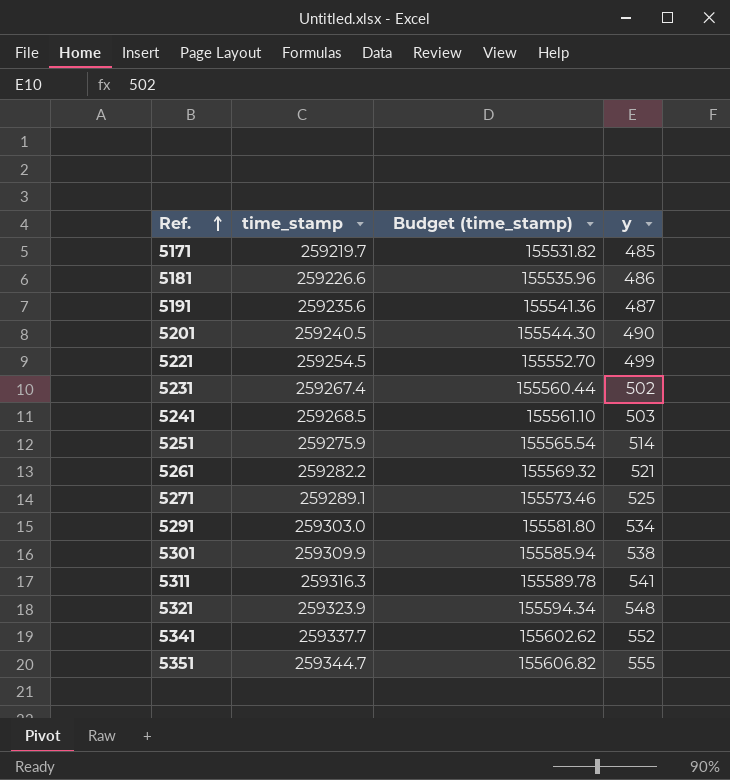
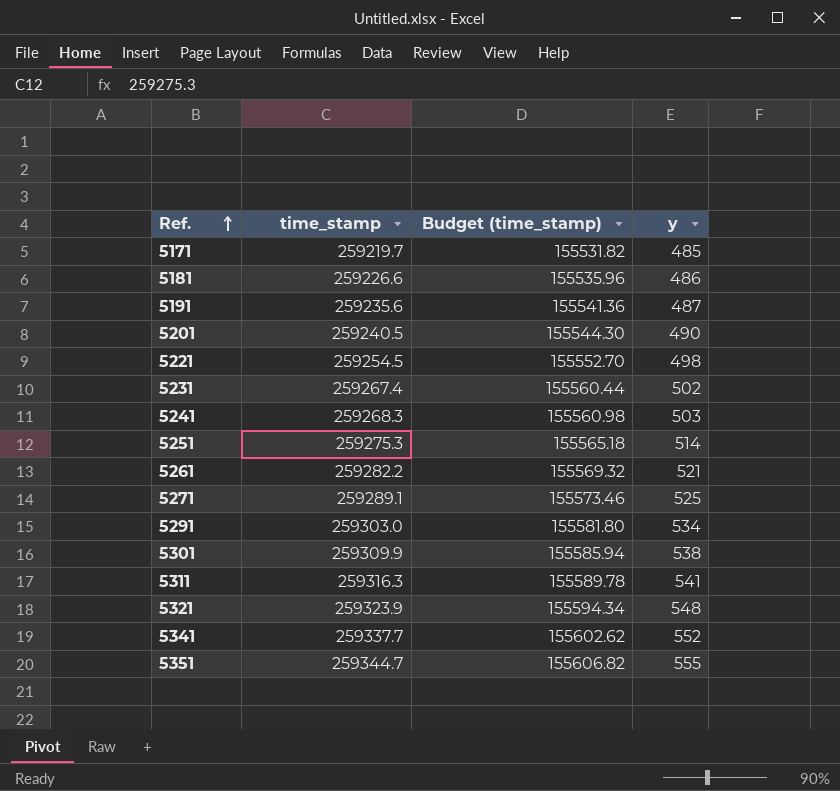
5221 | y: 499 -> 498
5241 | time_stamp: 259268.5 -> 259268.3
5241 | Budget (time_stamp): 155561.10 -> 155560.98
5251 | time_stamp: 259275.9 -> 259275.3
5251 | Budget (time_stamp): 155565.54 -> 155565.18

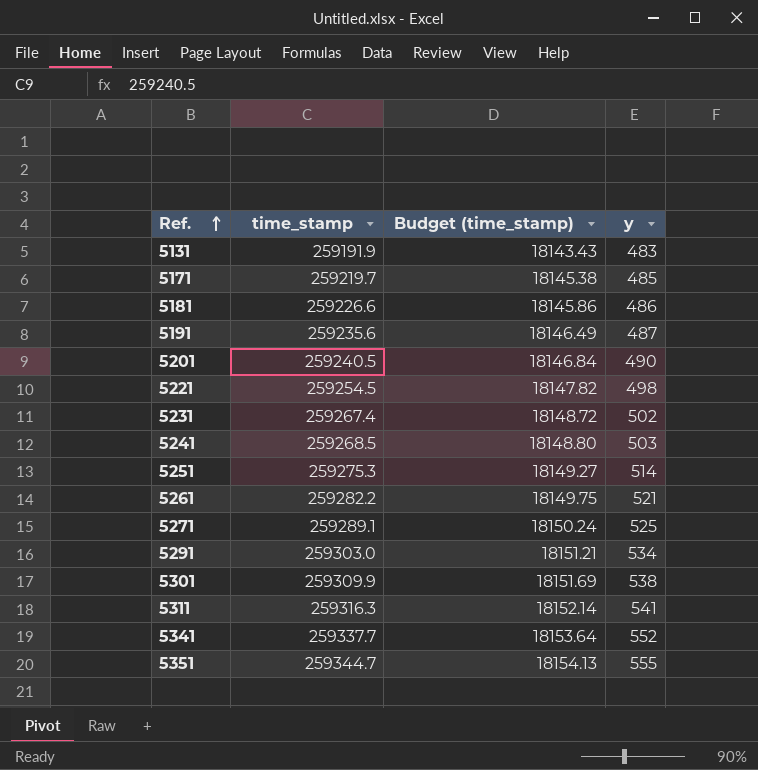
column Budget (time_stamp) | formula: [time_stamp] * 0.6 -> [time_stamp] * 0.07
row 5321: 259323.9 | 155594.34 | 548 -> none
row 5131: none -> 259191.9 | 18143.43 | 483
5241 | time_stamp: 259268.3 -> 259268.5

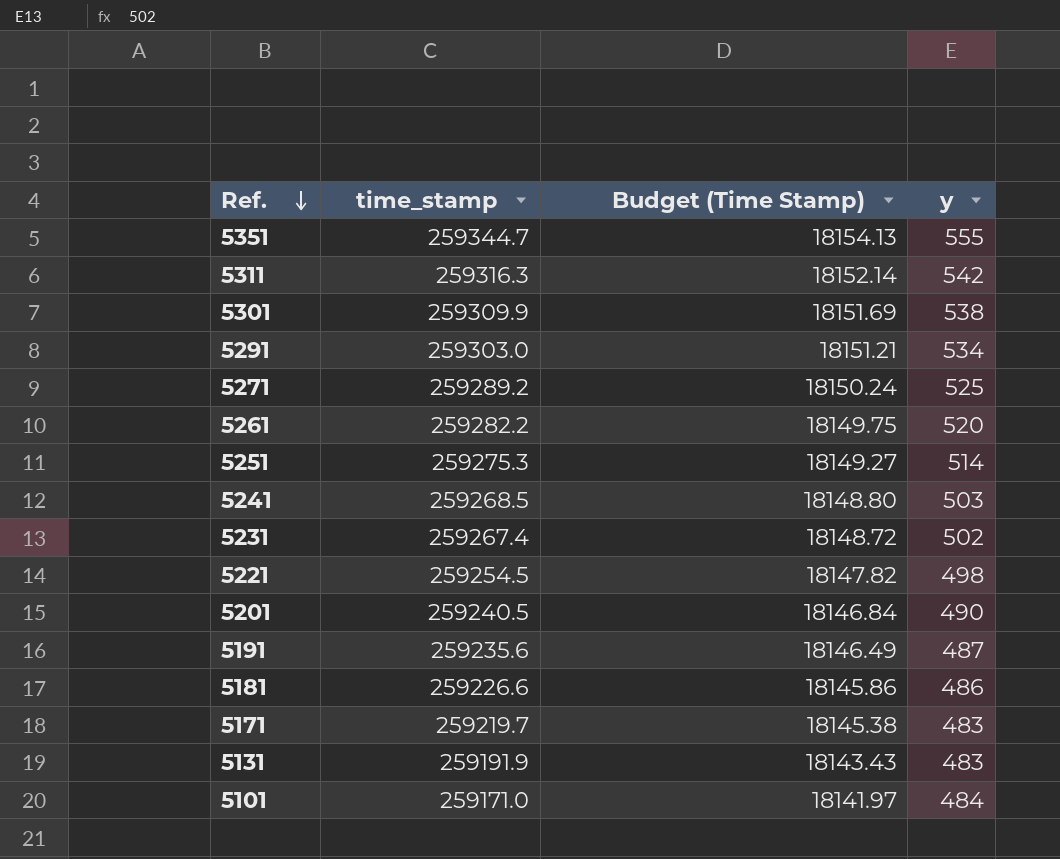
row order: Ref. ascending -> Ref. descending
column name: Budget (time_stamp) -> Budget (Time Stamp)
row 5341: 259337.7 | 18153.64 | 552 -> none
5311 | y: 541 -> 542
5271 | time_stamp: 259289.1 -> 259289.2
5261 | y: 521 -> 520
5171 | y: 485 -> 483
row 5101: none -> 259171.0 | 18141.97 | 484

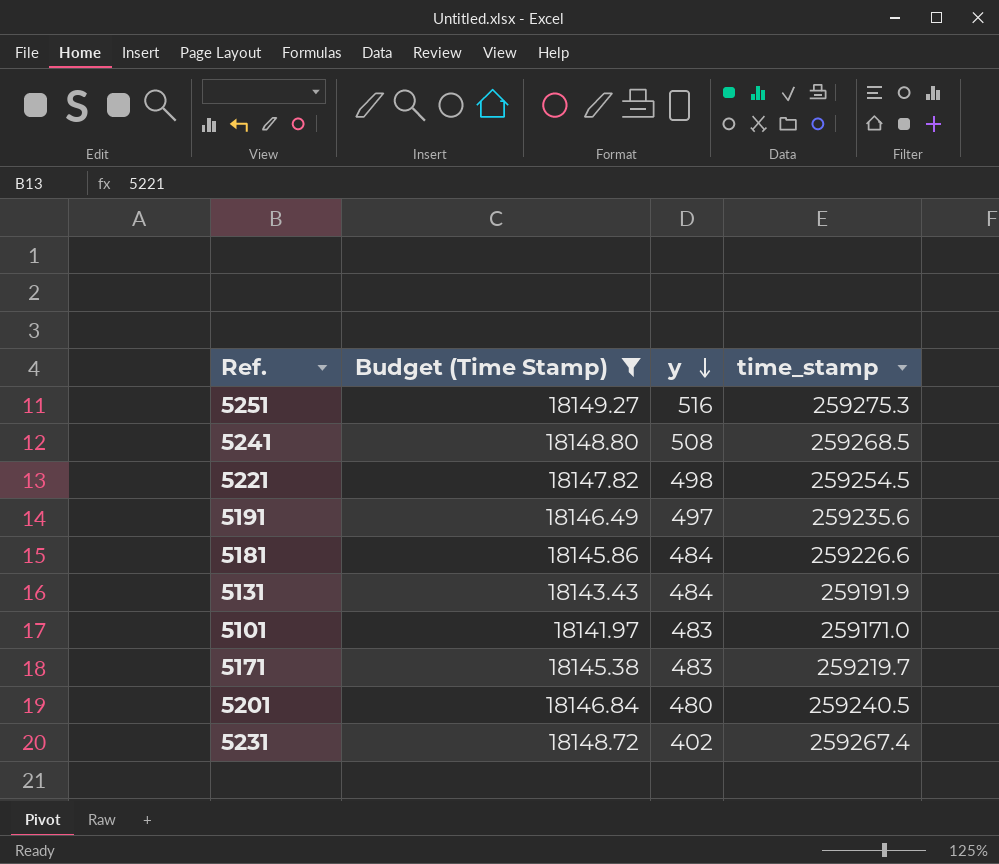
filter: none -> Budget (Time Stamp) <= 18149.27
row order: Ref. descending -> y descending
column time_stamp | position: 2 -> 4
5251 | y: 514 -> 516
5241 | y: 503 -> 508
5191 | y: 487 -> 497
5181 | y: 486 -> 484
5131 | y: 483 -> 484
5101 | y: 484 -> 483
5201 | y: 490 -> 480
5231 | y: 502 -> 402

